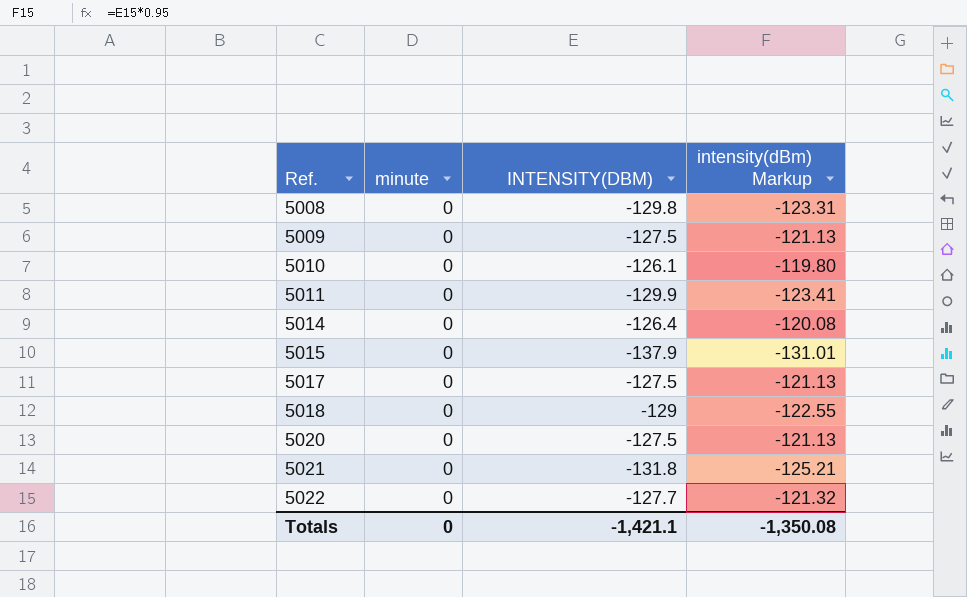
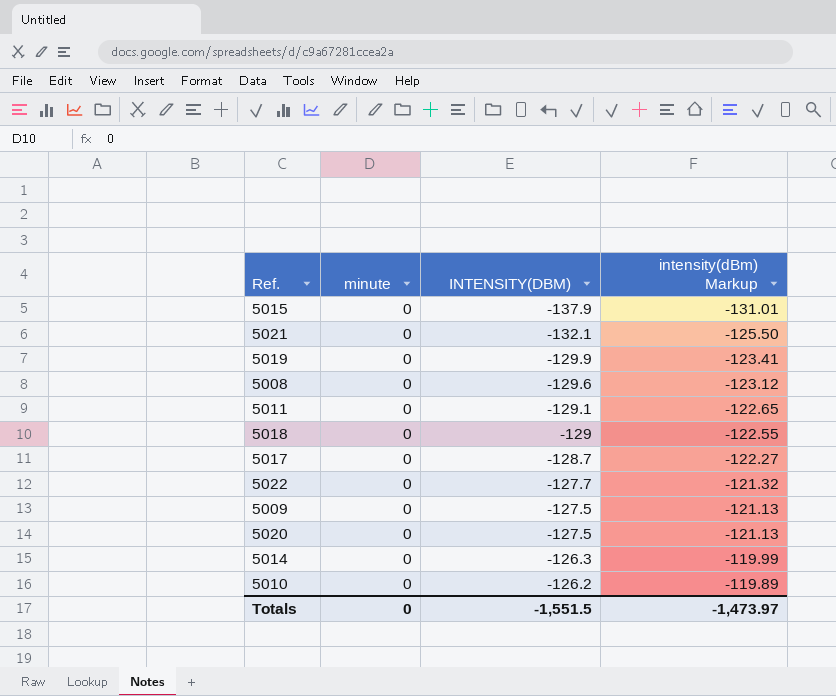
row order: Ref. ascending -> INTENSITY(DBM) ascending
5021 | INTENSITY(DBM): -131.8 -> -132.1
5021 | intensity(dBm) Markup: -125.21 -> -125.50
row 5019: none -> 0 | -129.9 | -123.41
5008 | INTENSITY(DBM): -129.8 -> -129.6
5008 | intensity(dBm) Markup: -123.31 -> -123.12
5011 | INTENSITY(DBM): -129.9 -> -129.1
5011 | intensity(dBm) Markup: -123.41 -> -122.65
5017 | INTENSITY(DBM): -127.5 -> -128.7
5017 | intensity(dBm) Markup: -121.13 -> -122.27
5014 | INTENSITY(DBM): -126.4 -> -126.3
5014 | intensity(dBm) Markup: -120.08 -> -119.99
5010 | INTENSITY(DBM): -126.1 -> -126.2
5010 | intensity(dBm) Markup: -119.80 -> -119.89
Totals | INTENSITY(DBM): -1,421.1 -> -1,551.5
Totals | intensity(dBm) Markup: -1,350.08 -> -1,473.97

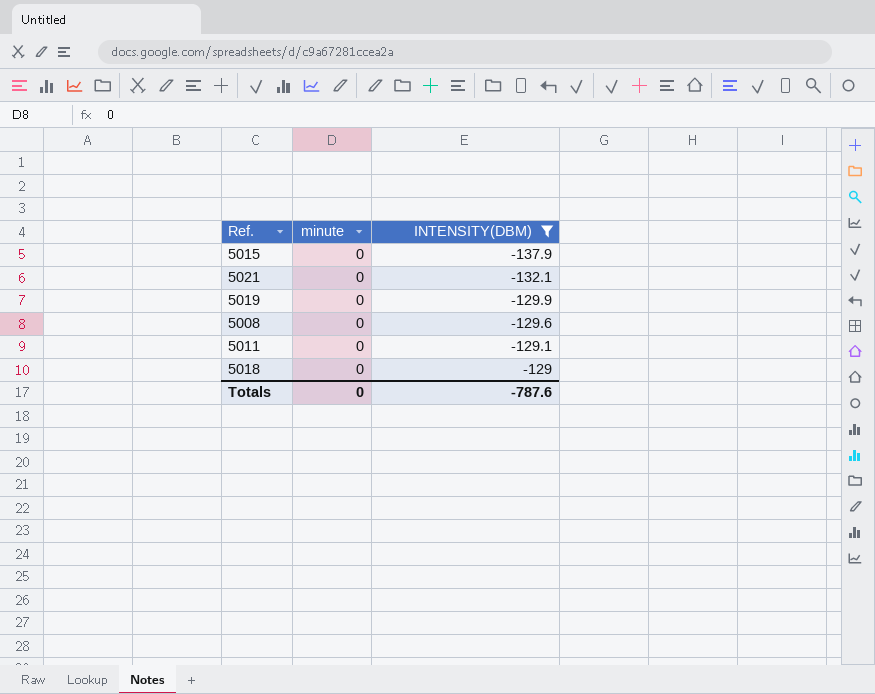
filter: none -> INTENSITY(DBM) <= -129
column intensity(dBm) Markup | formula: [INTENSITY(DBM)] * 0.95 -> none
Totals | INTENSITY(DBM): -1,551.5 -> -787.6

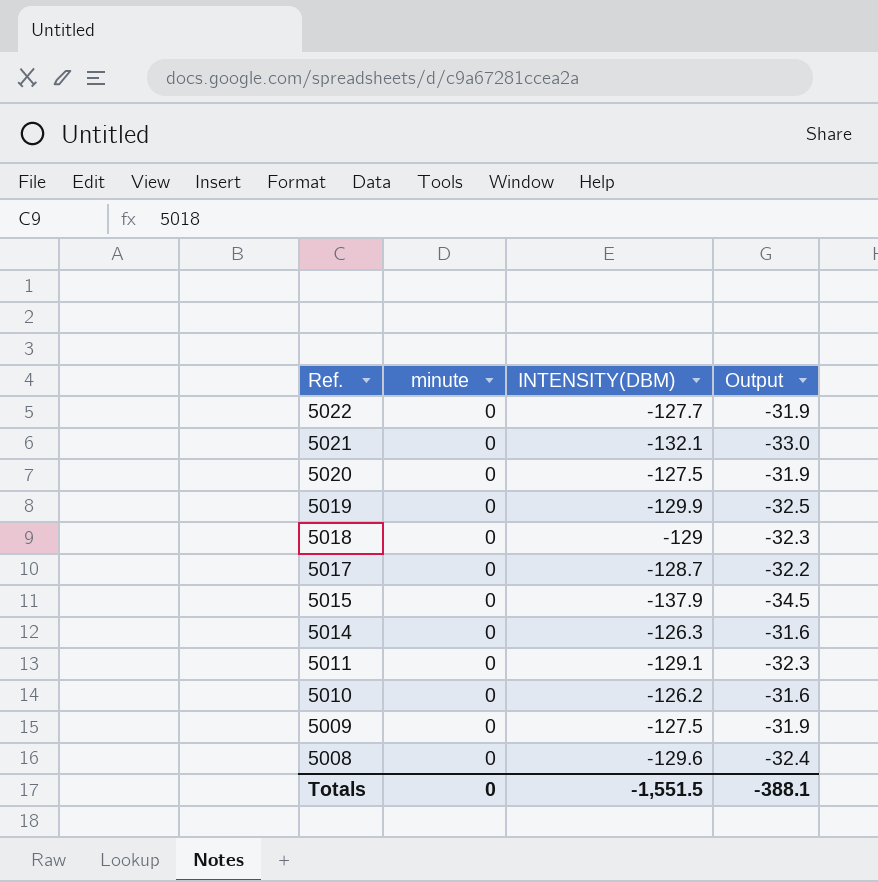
filter: INTENSITY(DBM) <= -129 -> none
row order: INTENSITY(DBM) ascending -> Ref. descending
column Output | formula: none -> [INTENSITY(DBM)] * 0.25
Totals | INTENSITY(DBM): -787.6 -> -1,551.5

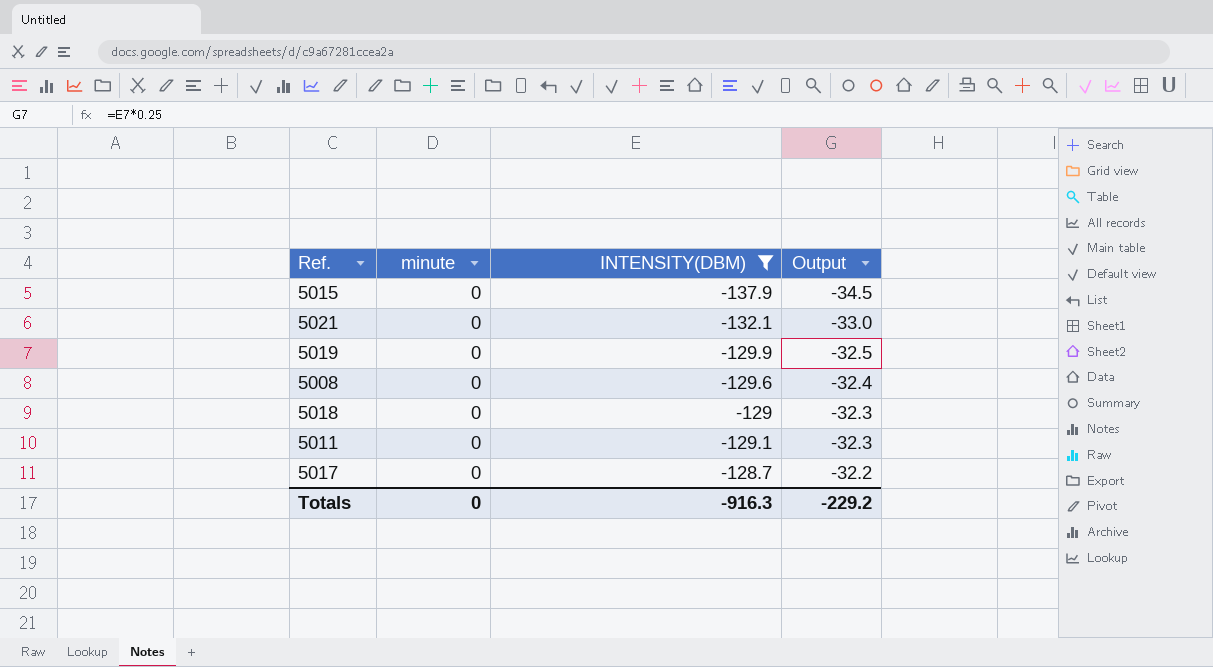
filter: none -> INTENSITY(DBM) <= -128.7
row order: Ref. descending -> Output ascending
Totals | INTENSITY(DBM): -1,551.5 -> -916.3
Totals | Output: -388.1 -> -229.2

